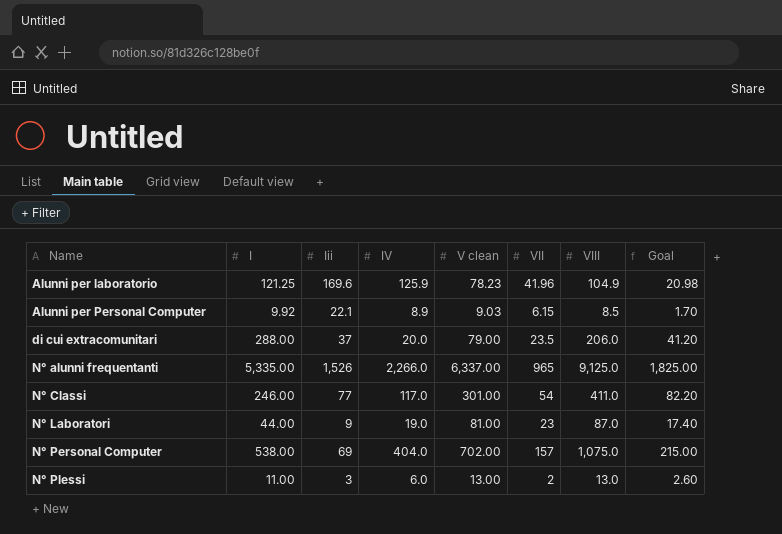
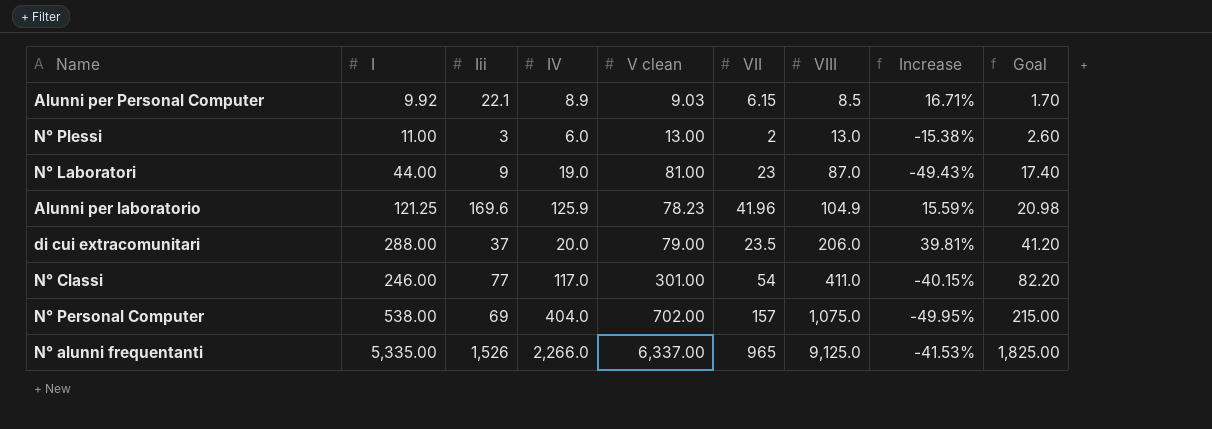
row order: Name ascending -> VIII ascending
column Increase | formula: none -> ([I] - [VIII]) / [VIII]

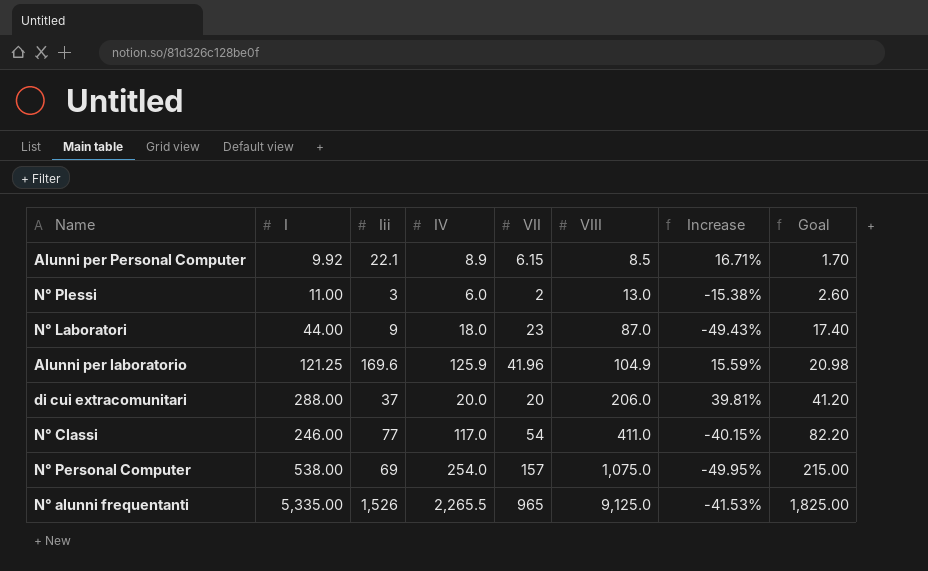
column V clean | position: 5 -> none
N° Laboratori | IV: 19.0 -> 18.0
di cui extracomunitari | VII: 23.5 -> 20
N° Personal Computer | IV: 404.0 -> 254.0
N° alunni frequentanti | IV: 2,266.0 -> 2,265.5

